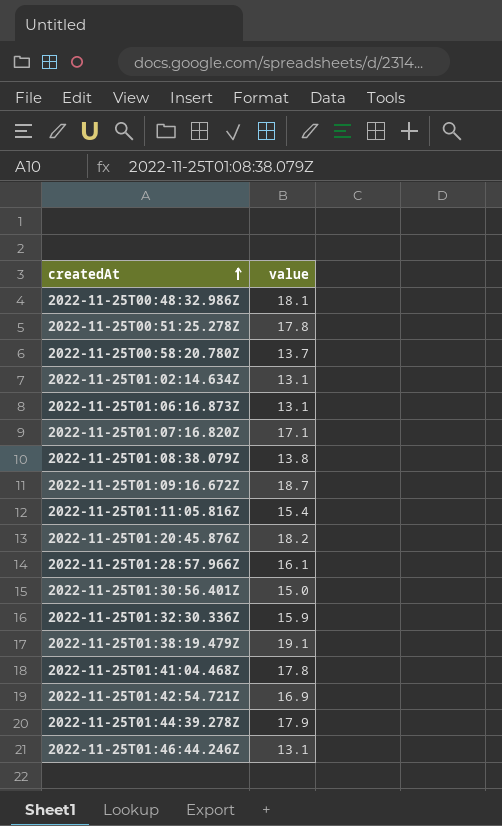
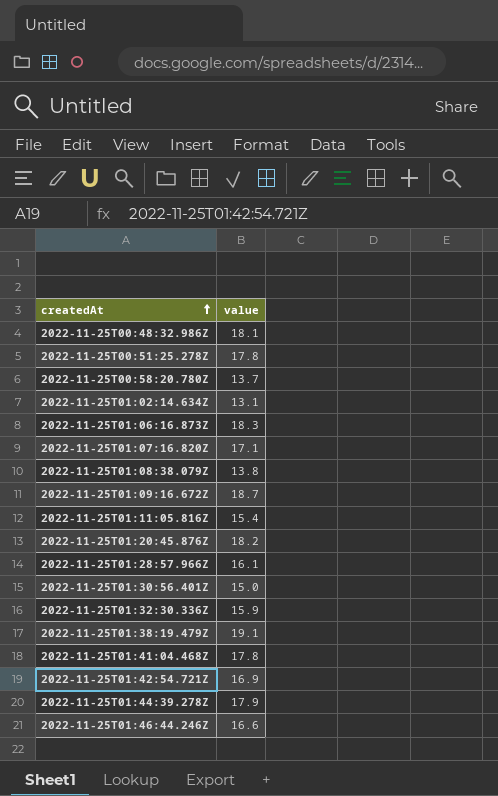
2022-11-25T01:06:16.873Z | value: 13.1 -> 18.3
2022-11-25T01:46:44.246Z | value: 13.1 -> 16.6

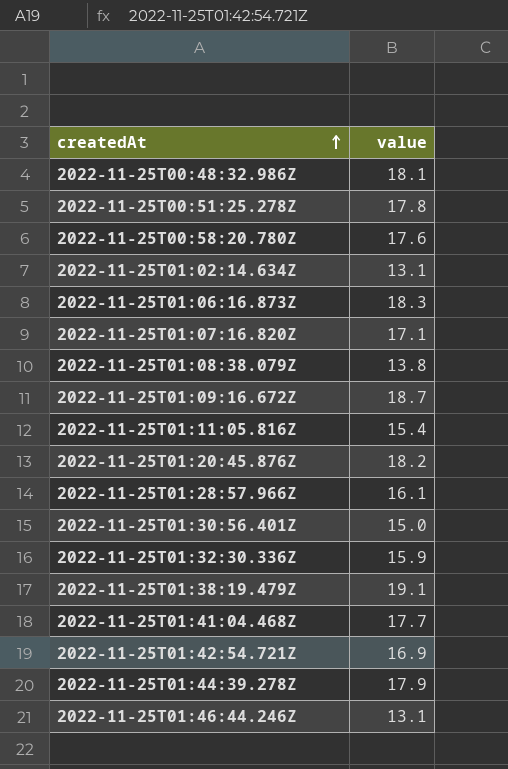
2022-11-25T00:58:20.780Z | value: 13.7 -> 17.6
2022-11-25T01:41:04.468Z | value: 17.8 -> 17.7
2022-11-25T01:46:44.246Z | value: 16.6 -> 13.1

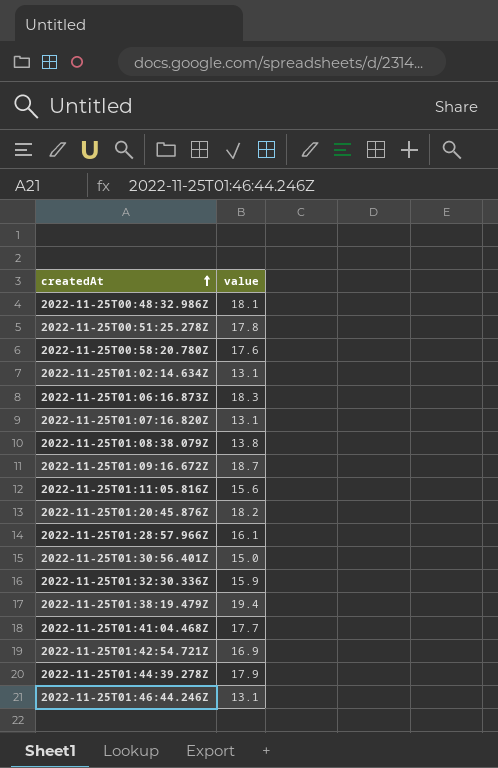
2022-11-25T01:07:16.820Z | value: 17.1 -> 13.1
2022-11-25T01:11:05.816Z | value: 15.4 -> 15.6
2022-11-25T01:38:19.479Z | value: 19.1 -> 19.4

